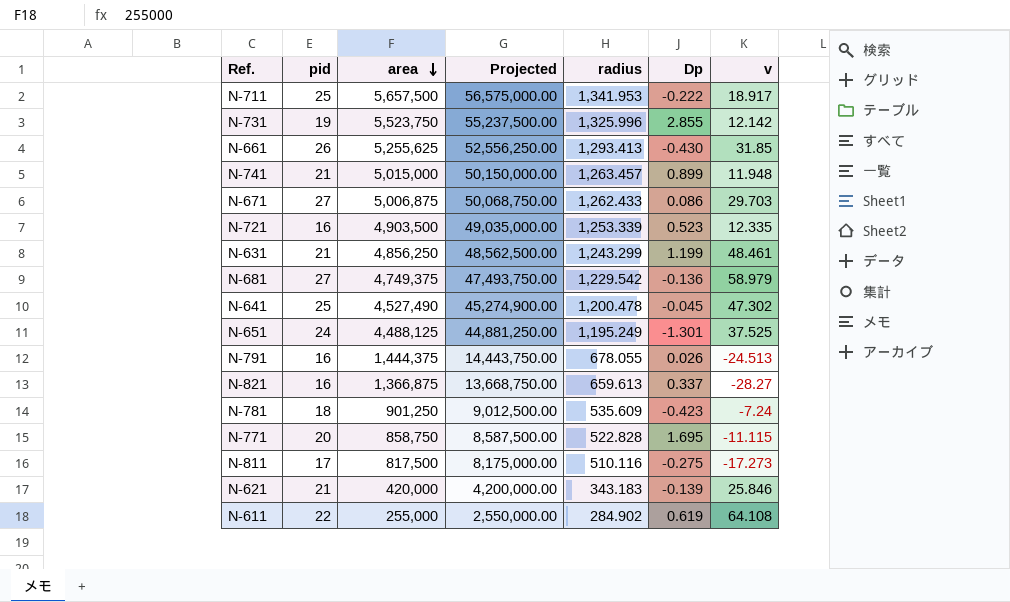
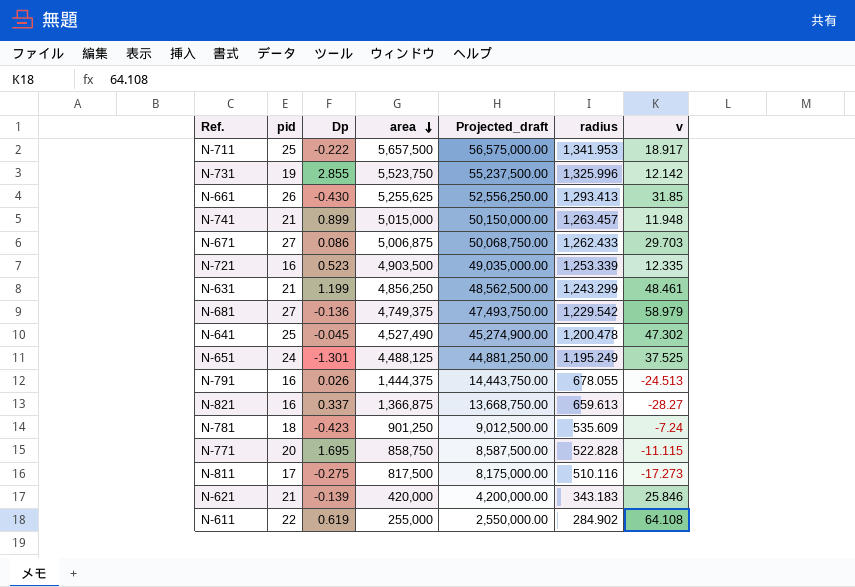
column Dp | position: 6 -> 3
column name: Projected -> Projected_draft

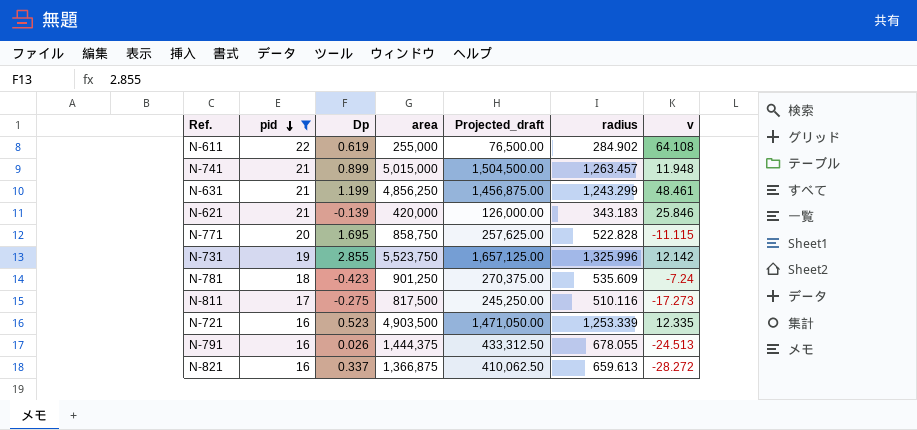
filter: none -> pid <= 22
row order: area descending -> pid descending
column Projected_draft | formula: [area] * 10 -> [area] * 0.3
N-821 | v: -28.27 -> -28.272

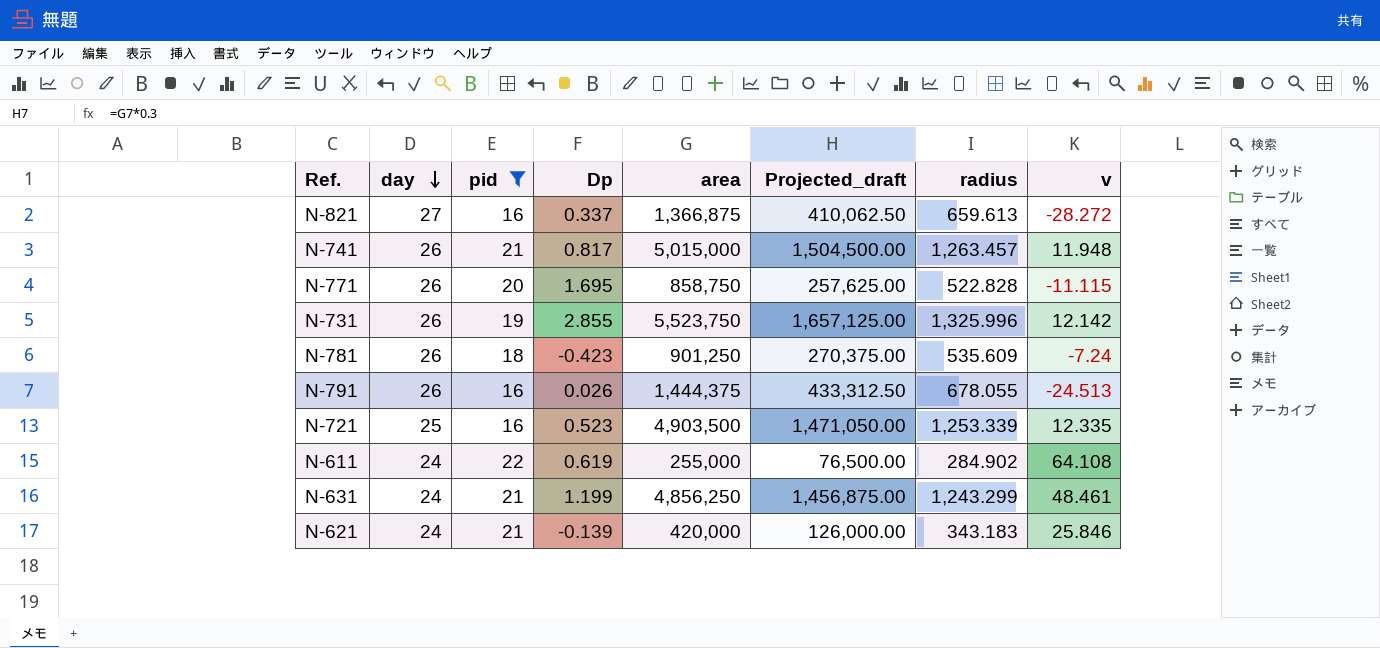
row order: pid descending -> day descending
column day | position: none -> 2
row N-811: 17 | -0.275 | 817,500 | 245,250.00 | 510.116 | -17.273 -> none
N-741 | Dp: 0.899 -> 0.817

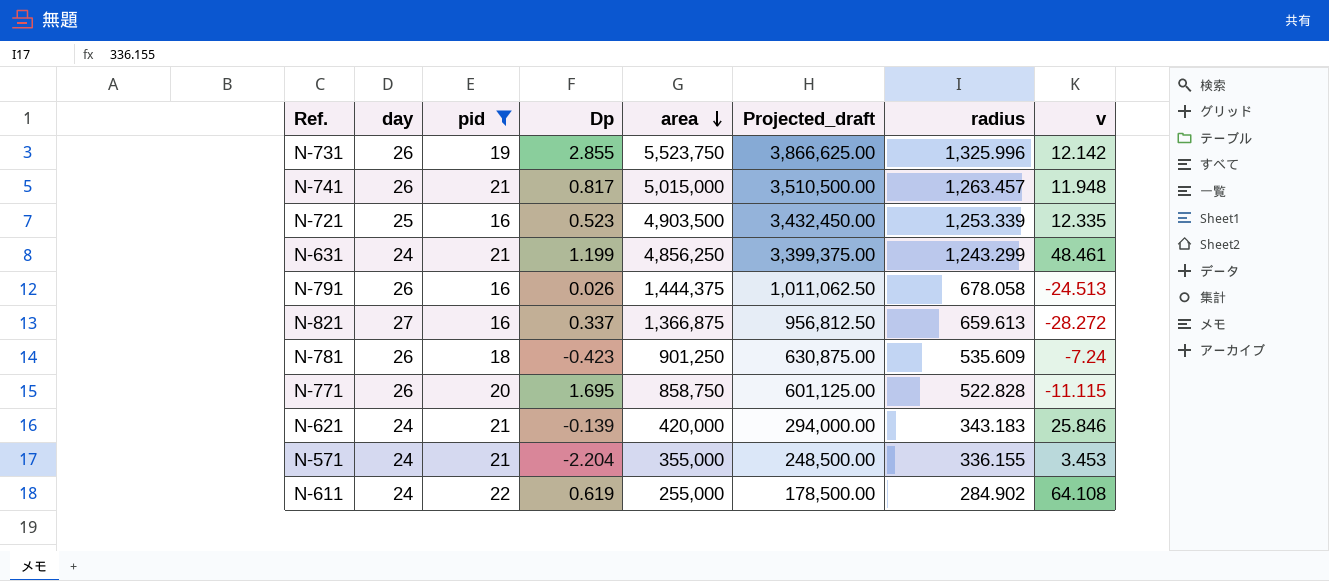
row order: day descending -> area descending
column Projected_draft | formula: [area] * 0.3 -> [area] * 0.7
N-791 | radius: 678.055 -> 678.058
row N-571: none -> 24 | 21 | -2.204 | 355,000 | 248,500.00 | 336.155 | 3.453

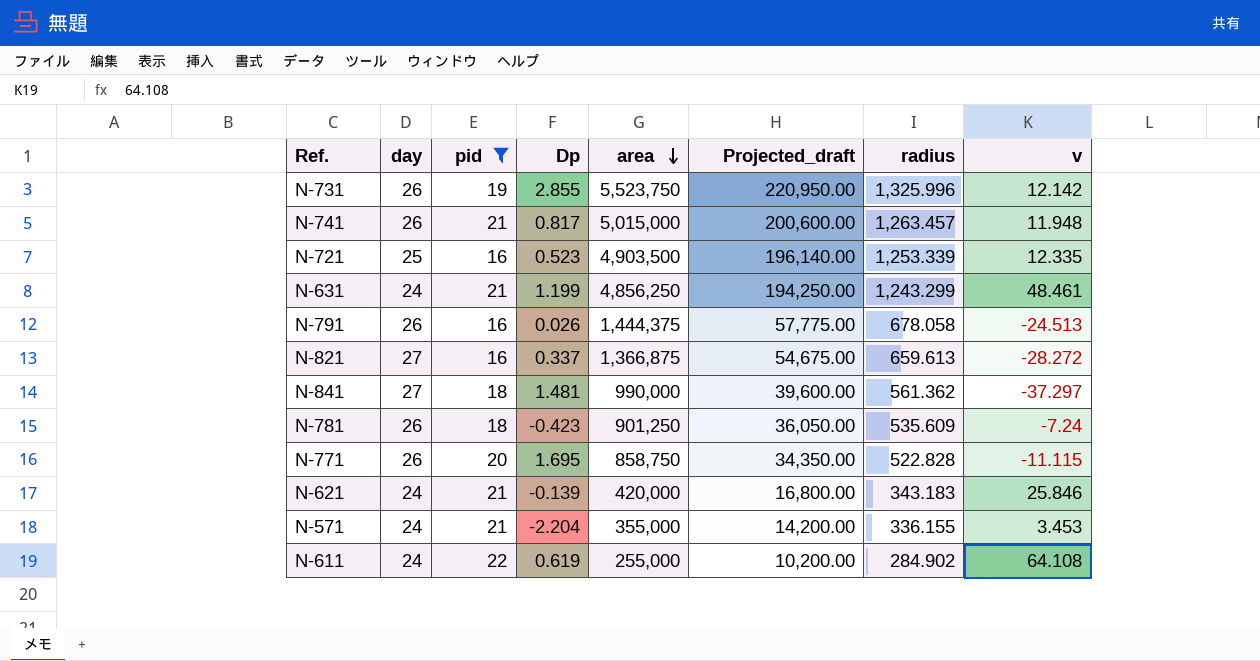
column Projected_draft | formula: [area] * 0.7 -> [area] * 0.04
row N-841: none -> 27 | 18 | 1.481 | 990,000 | 39,600.00 | 561.362 | -37.297

